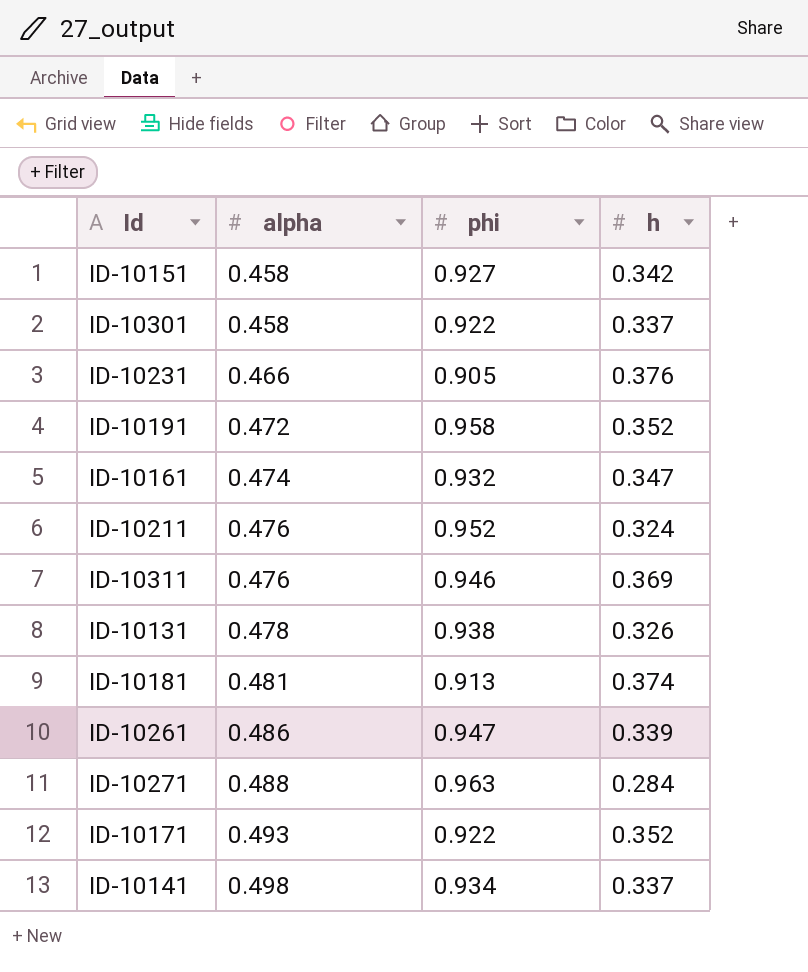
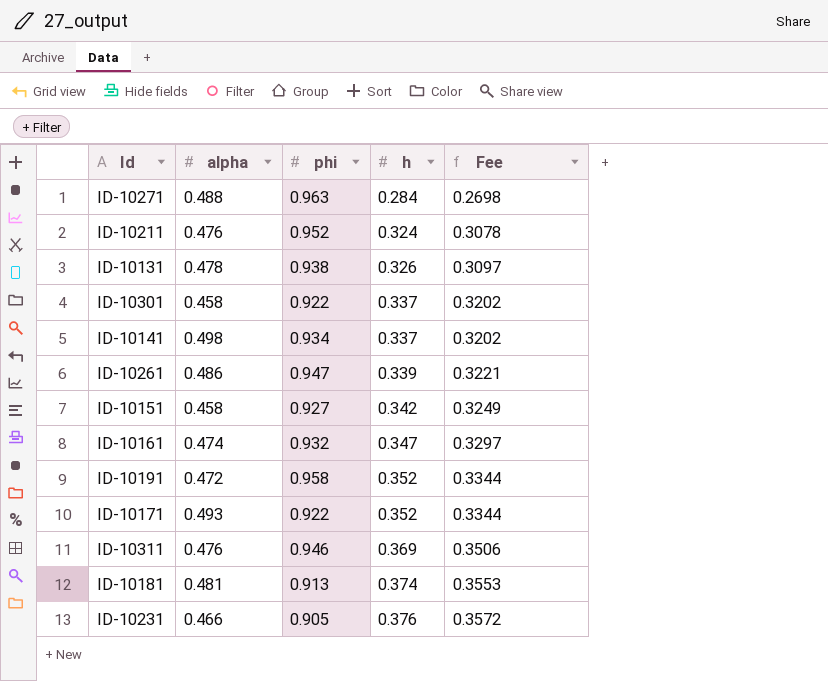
row order: alpha ascending -> h ascending
column Fee | formula: none -> [h] * 0.95

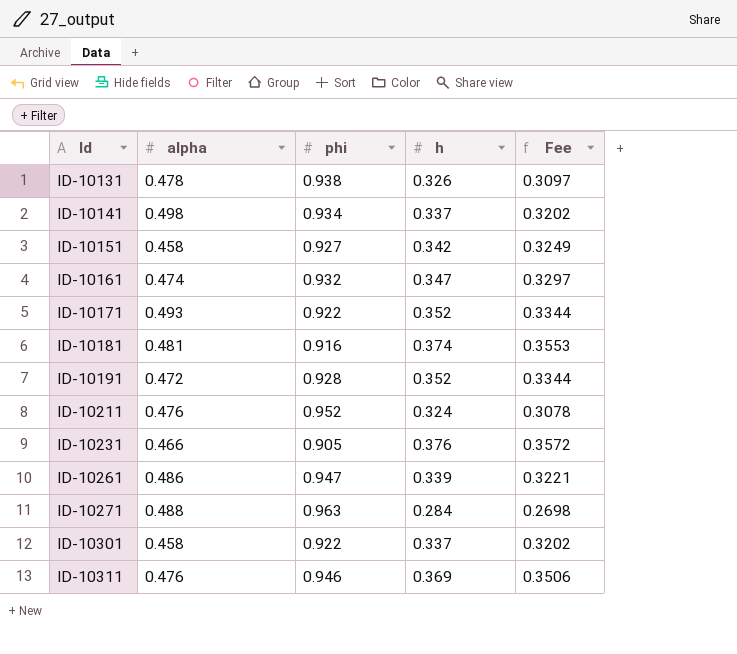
row order: h ascending -> Id ascending
ID-10181 | phi: 0.913 -> 0.916
ID-10191 | phi: 0.958 -> 0.928

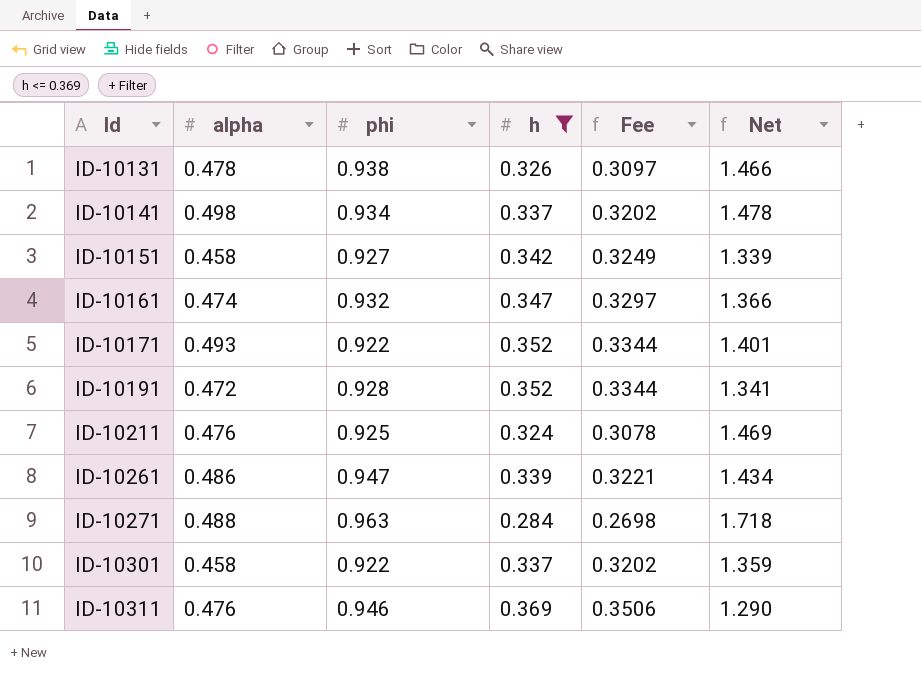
filter: none -> h <= 0.369
column Net | formula: none -> [alpha] / [h]
ID-10211 | phi: 0.952 -> 0.925

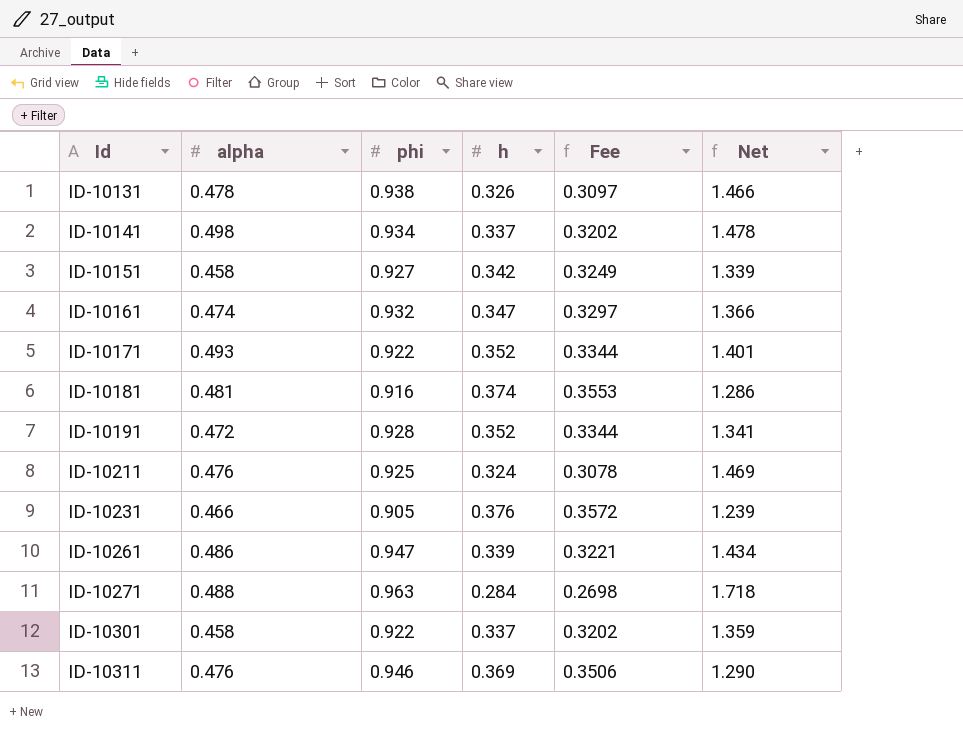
filter: h <= 0.369 -> none

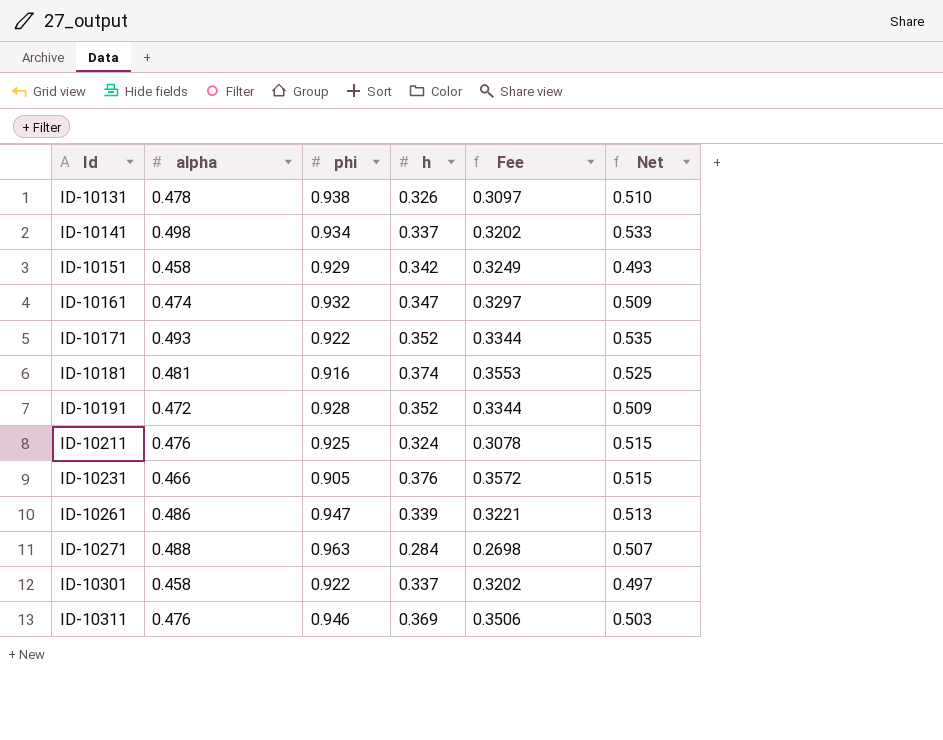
column Net | formula: [alpha] / [h] -> [alpha] / [phi]
ID-10151 | phi: 0.927 -> 0.929

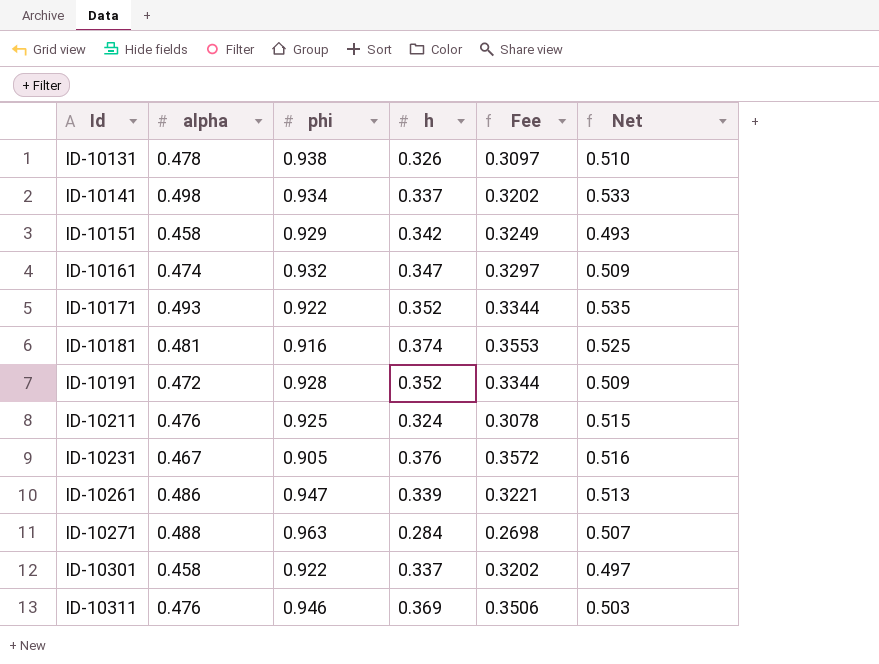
ID-10231 | alpha: 0.466 -> 0.467
ID-10231 | Net: 0.515 -> 0.516

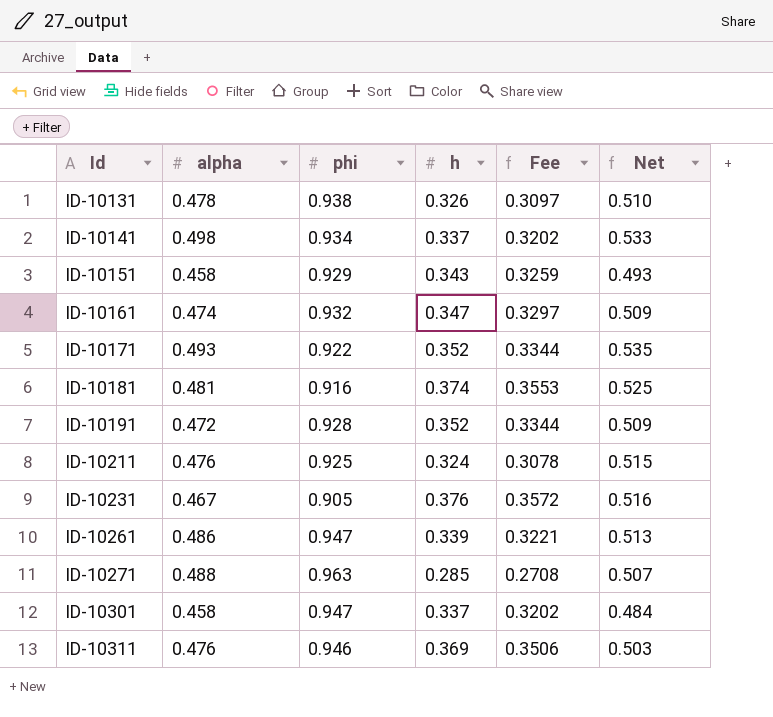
ID-10151 | h: 0.342 -> 0.343
ID-10151 | Fee: 0.3249 -> 0.3259
ID-10271 | h: 0.284 -> 0.285
ID-10271 | Fee: 0.2698 -> 0.2708
ID-10301 | phi: 0.922 -> 0.947
ID-10301 | Net: 0.497 -> 0.484

